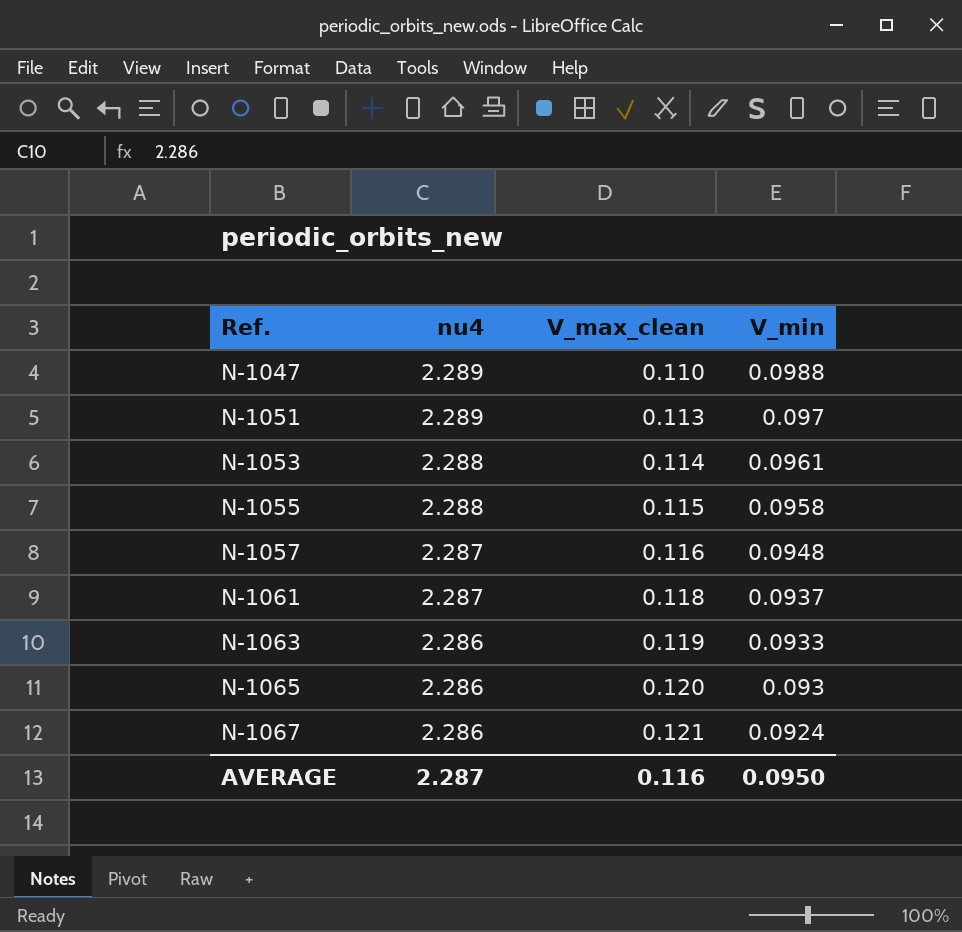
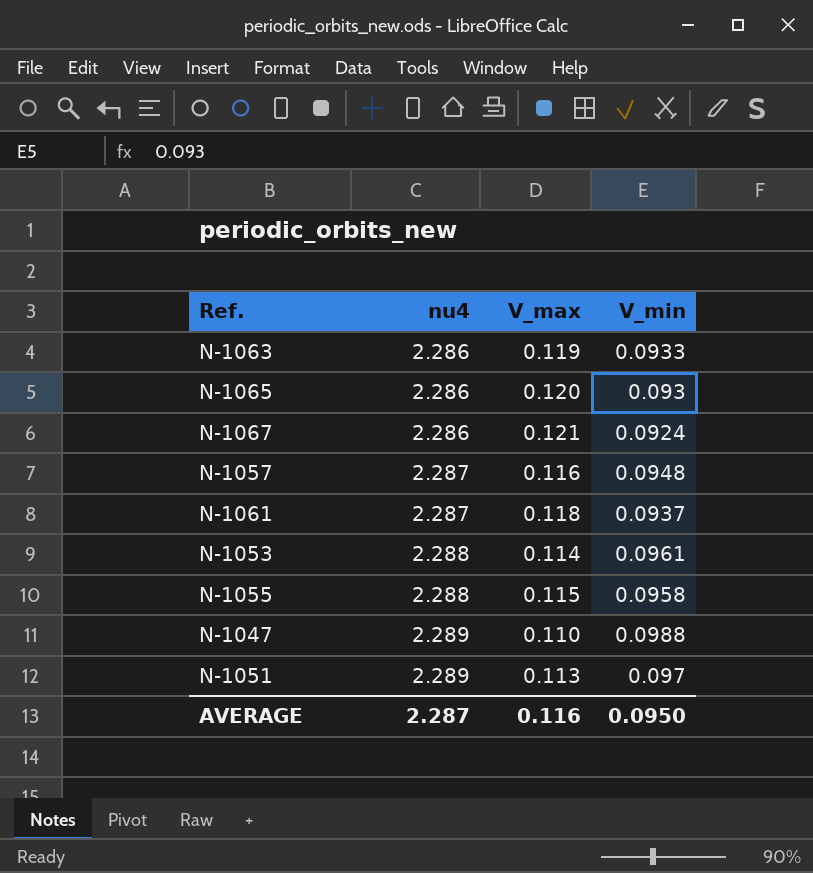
row order: Ref. ascending -> nu4 ascending
column name: V_max_clean -> V_max

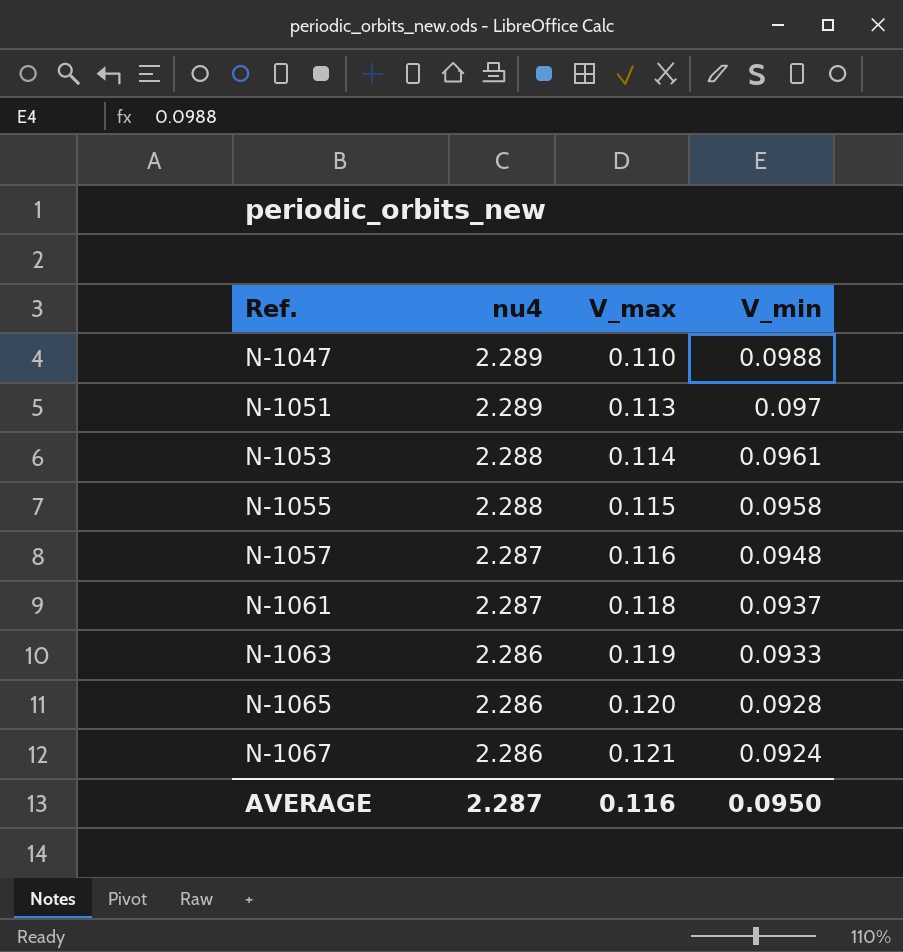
row order: nu4 ascending -> Ref. ascending
N-1065 | V_min: 0.093 -> 0.0928

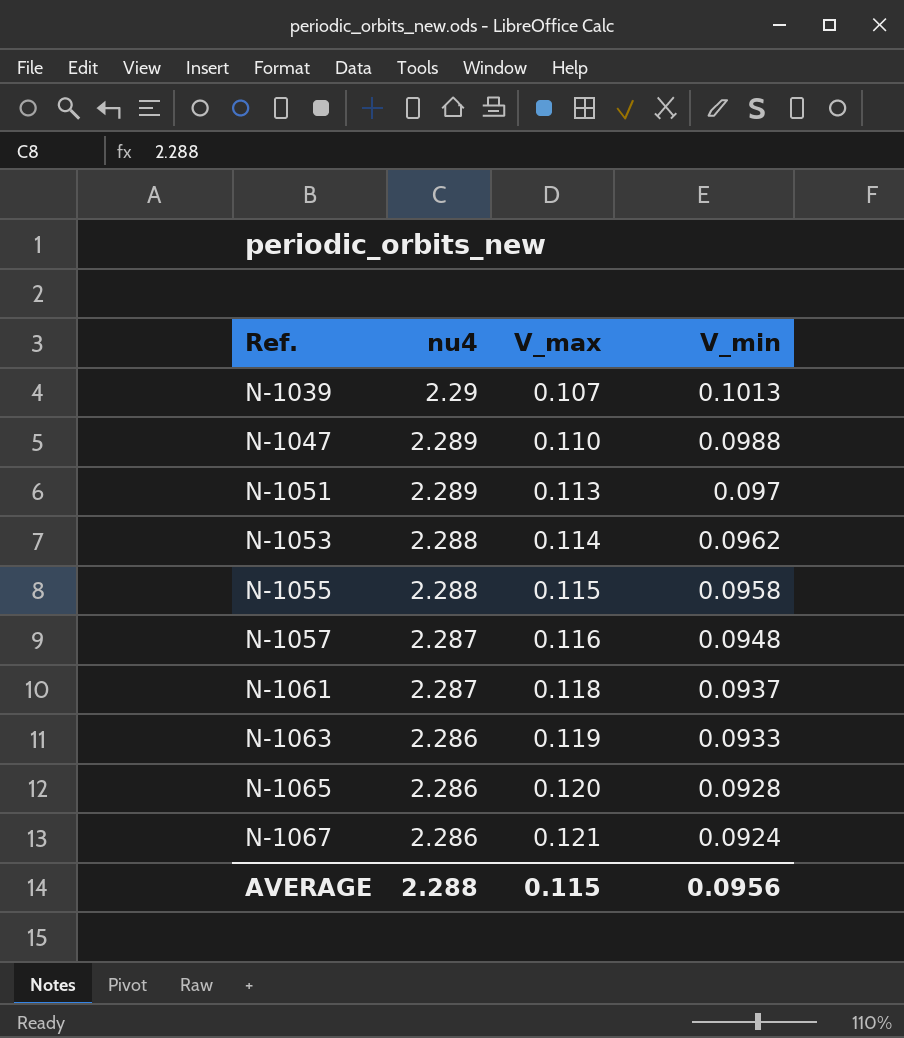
row N-1039: none -> 2.29 | 0.107 | 0.1013
N-1053 | V_min: 0.0961 -> 0.0962
AVERAGE | nu4: 2.287 -> 2.288
AVERAGE | V_max: 0.116 -> 0.115
AVERAGE | V_min: 0.0950 -> 0.0956

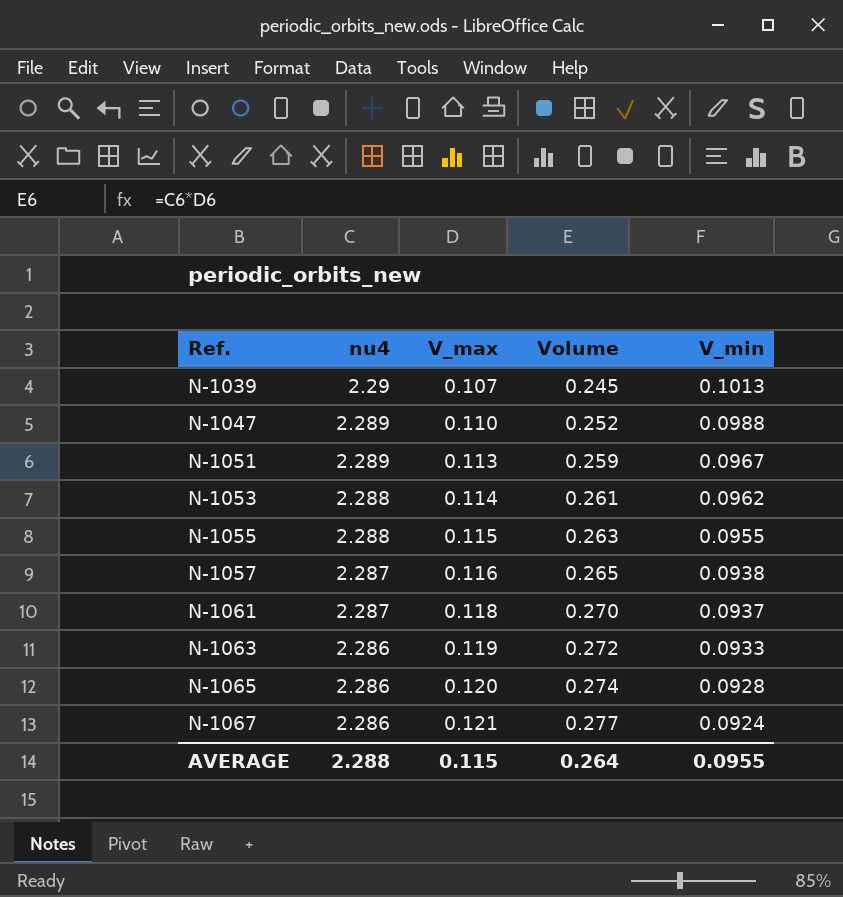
column Volume | formula: none -> [nu4] * [V_max]
N-1051 | V_min: 0.097 -> 0.0967
N-1055 | V_min: 0.0958 -> 0.0955
N-1057 | V_min: 0.0948 -> 0.0938
AVERAGE | V_min: 0.0956 -> 0.0955

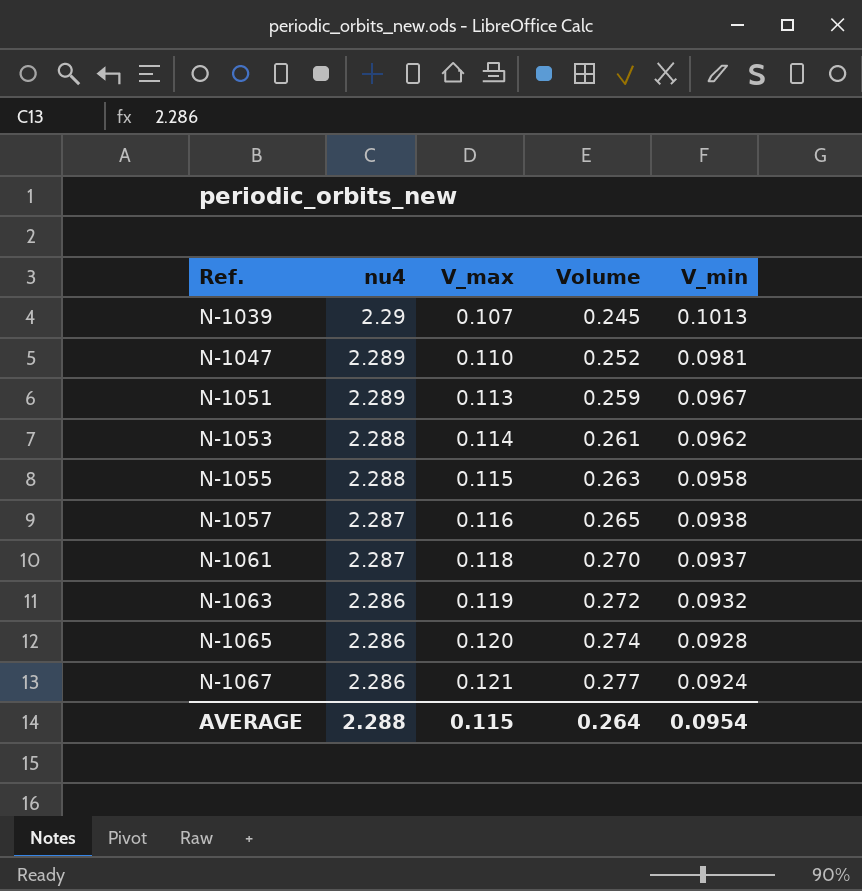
N-1047 | V_min: 0.0988 -> 0.0981
N-1055 | V_min: 0.0955 -> 0.0958
N-1063 | V_min: 0.0933 -> 0.0932
AVERAGE | V_min: 0.0955 -> 0.0954

